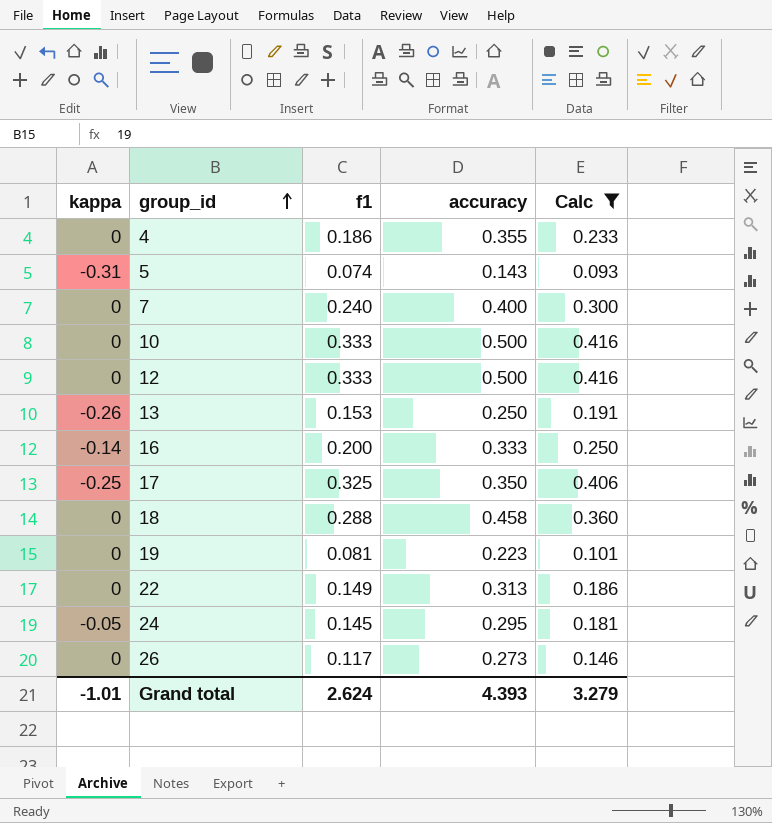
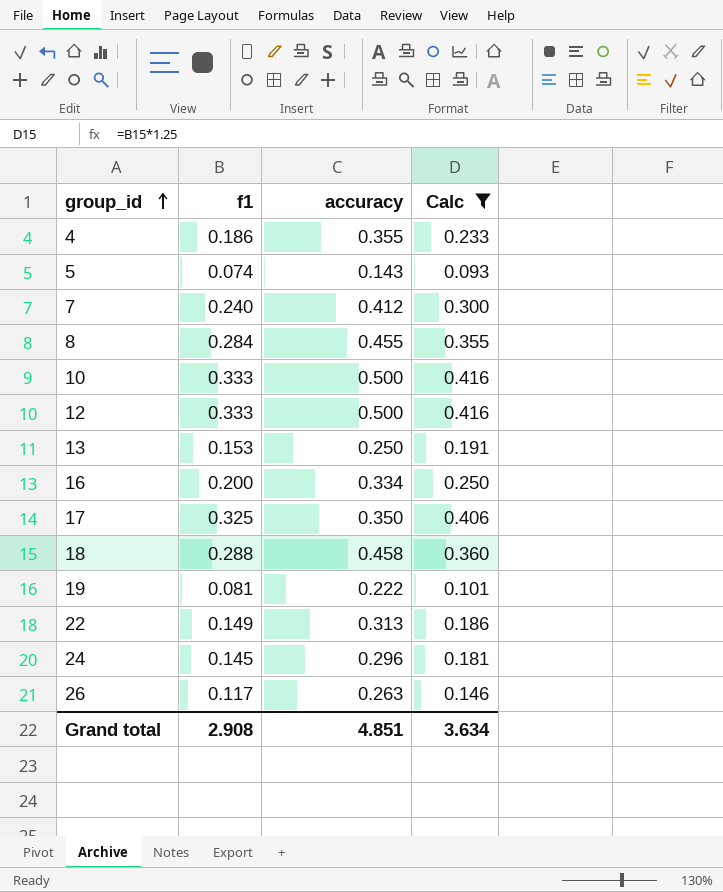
column kappa | position: 1 -> none
7 | accuracy: 0.400 -> 0.412
row 8: none -> 0.284 | 0.455 | 0.355
16 | accuracy: 0.333 -> 0.334
19 | accuracy: 0.223 -> 0.222
24 | accuracy: 0.295 -> 0.296
26 | accuracy: 0.273 -> 0.263
Grand total | f1: 2.624 -> 2.908
Grand total | accuracy: 4.393 -> 4.851
Grand total | Calc: 3.279 -> 3.634

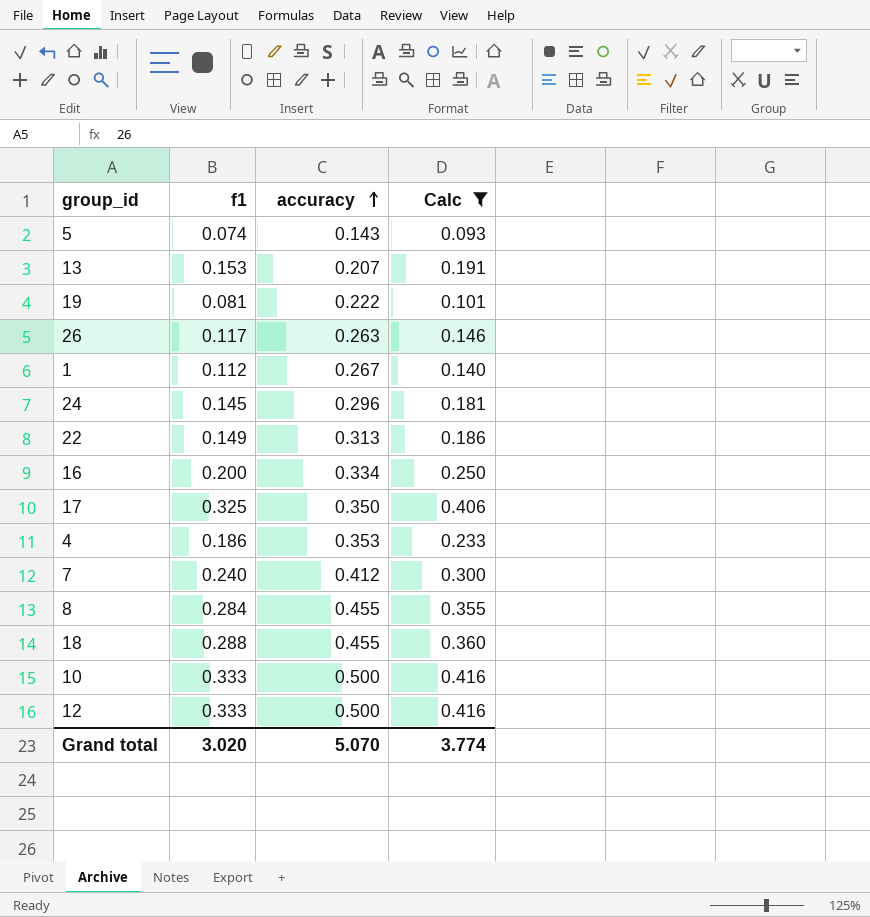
row order: group_id ascending -> accuracy ascending
13 | accuracy: 0.250 -> 0.207
row 1: none -> 0.112 | 0.267 | 0.140
4 | accuracy: 0.355 -> 0.353
18 | accuracy: 0.458 -> 0.455
Grand total | f1: 2.908 -> 3.020
Grand total | accuracy: 4.851 -> 5.070
Grand total | Calc: 3.634 -> 3.774

